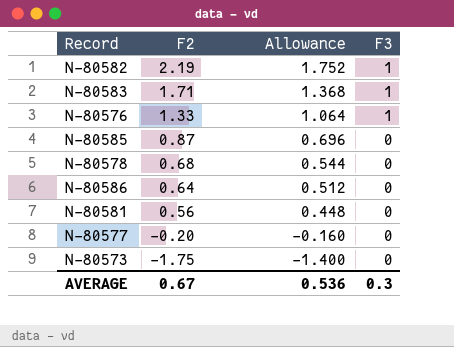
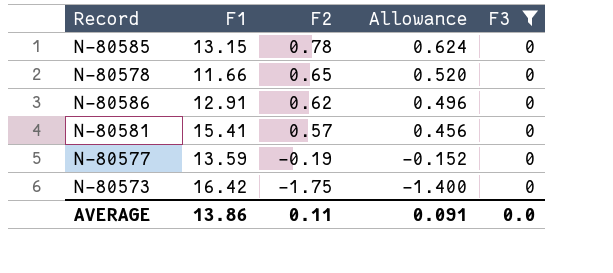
filter: none -> F3 = 0
column F1 | position: none -> 2
N-80585 | F2: 0.87 -> 0.78
N-80585 | Allowance: 0.696 -> 0.624
N-80578 | F2: 0.68 -> 0.65
N-80578 | Allowance: 0.544 -> 0.520
N-80586 | F2: 0.64 -> 0.62
N-80586 | Allowance: 0.512 -> 0.496
N-80581 | F2: 0.56 -> 0.57
N-80581 | Allowance: 0.448 -> 0.456
N-80577 | F2: -0.20 -> -0.19
N-80577 | Allowance: -0.160 -> -0.152
AVERAGE | F2: 0.67 -> 0.11
AVERAGE | Allowance: 0.536 -> 0.091
AVERAGE | F3: 0.3 -> 0.0

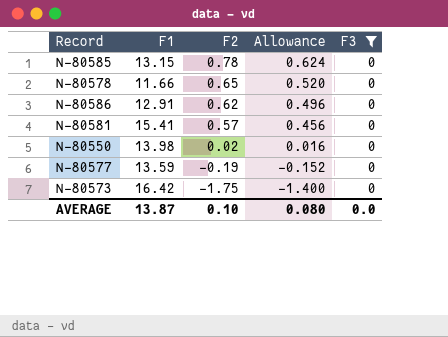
row N-80550: none -> 13.98 | 0.02 | 0.016 | 0
AVERAGE | F1: 13.86 -> 13.87
AVERAGE | F2: 0.11 -> 0.10
AVERAGE | Allowance: 0.091 -> 0.080

